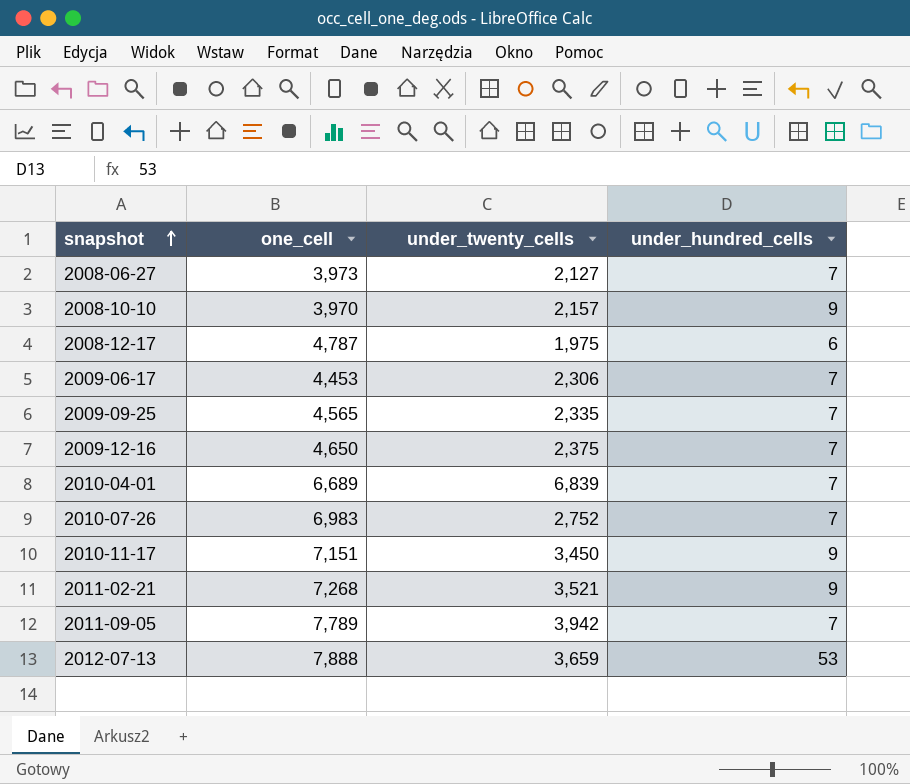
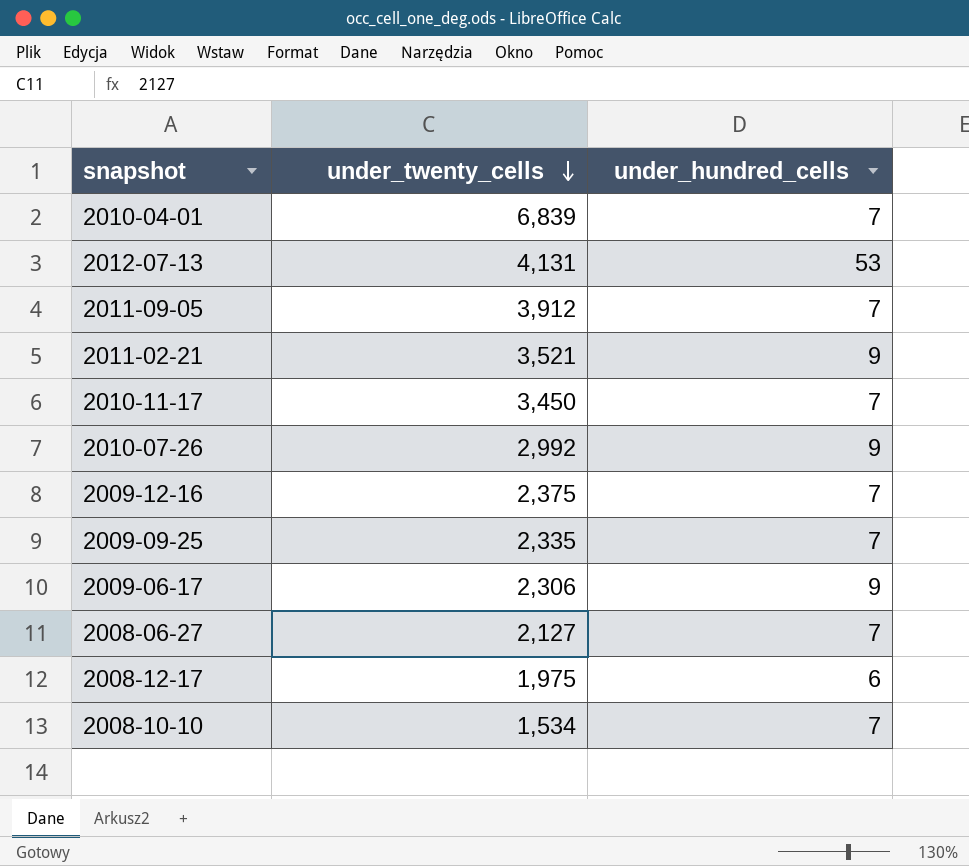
row order: snapshot ascending -> under_twenty_cells descending
column one_cell | position: 2 -> none
2012-07-13 | under_twenty_cells: 3,659 -> 4,131
2011-09-05 | under_twenty_cells: 3,942 -> 3,912
2010-11-17 | under_hundred_cells: 9 -> 7
2010-07-26 | under_twenty_cells: 2,752 -> 2,992
2010-07-26 | under_hundred_cells: 7 -> 9
2009-06-17 | under_hundred_cells: 7 -> 9
2008-10-10 | under_twenty_cells: 2,157 -> 1,534
2008-10-10 | under_hundred_cells: 9 -> 7

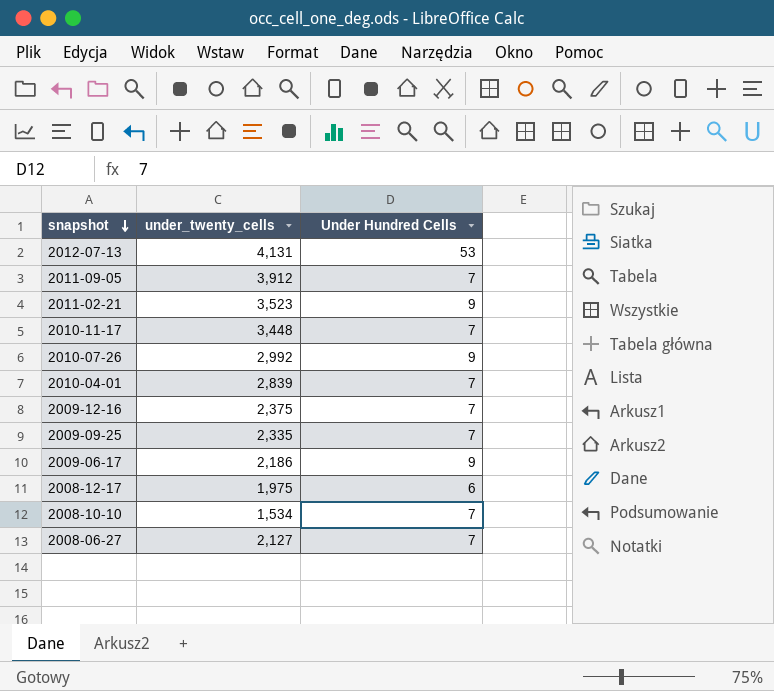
row order: under_twenty_cells descending -> snapshot descending
column name: under_hundred_cells -> Under Hundred Cells
2011-02-21 | under_twenty_cells: 3,521 -> 3,523
2010-11-17 | under_twenty_cells: 3,450 -> 3,448
2010-04-01 | under_twenty_cells: 6,839 -> 2,839
2009-06-17 | under_twenty_cells: 2,306 -> 2,186

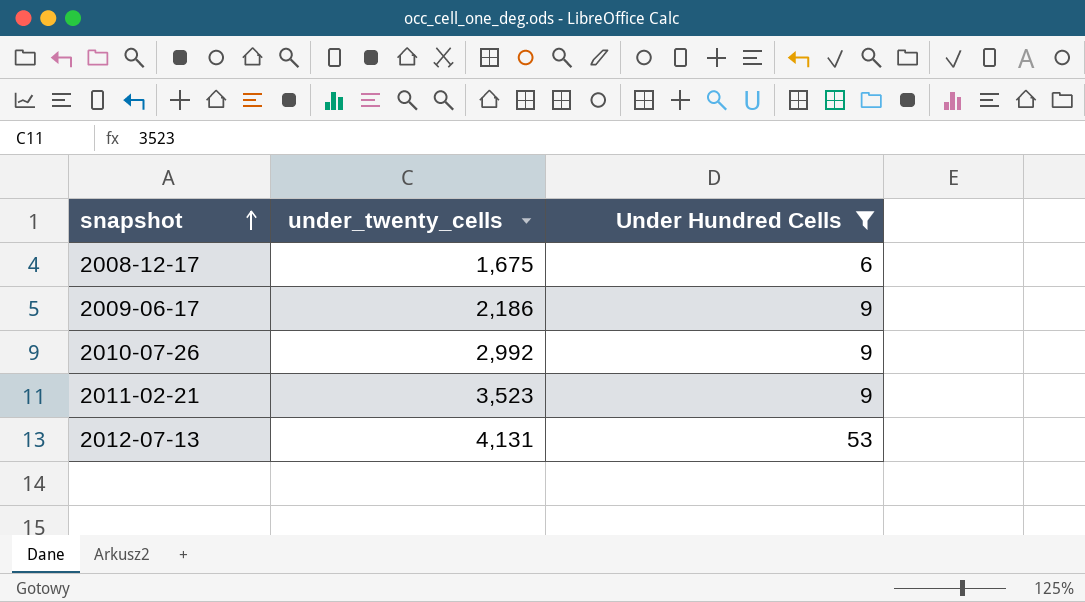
filter: none -> Under Hundred Cells != 7
row order: snapshot descending -> snapshot ascending
2008-12-17 | under_twenty_cells: 1,975 -> 1,675

